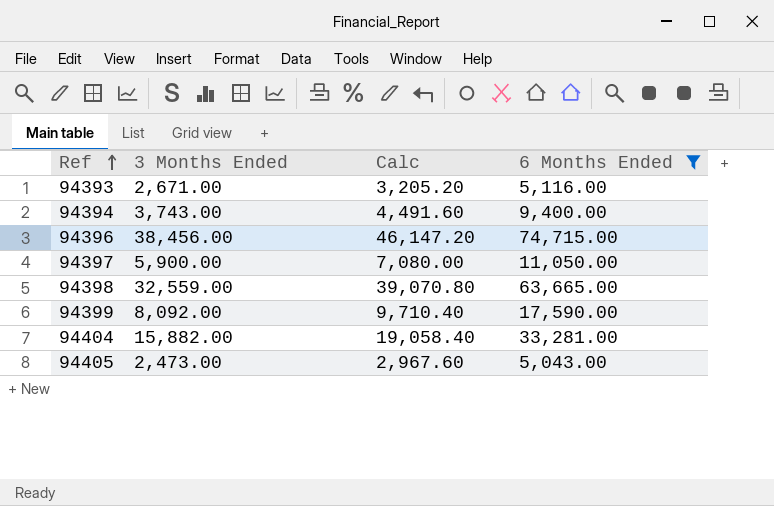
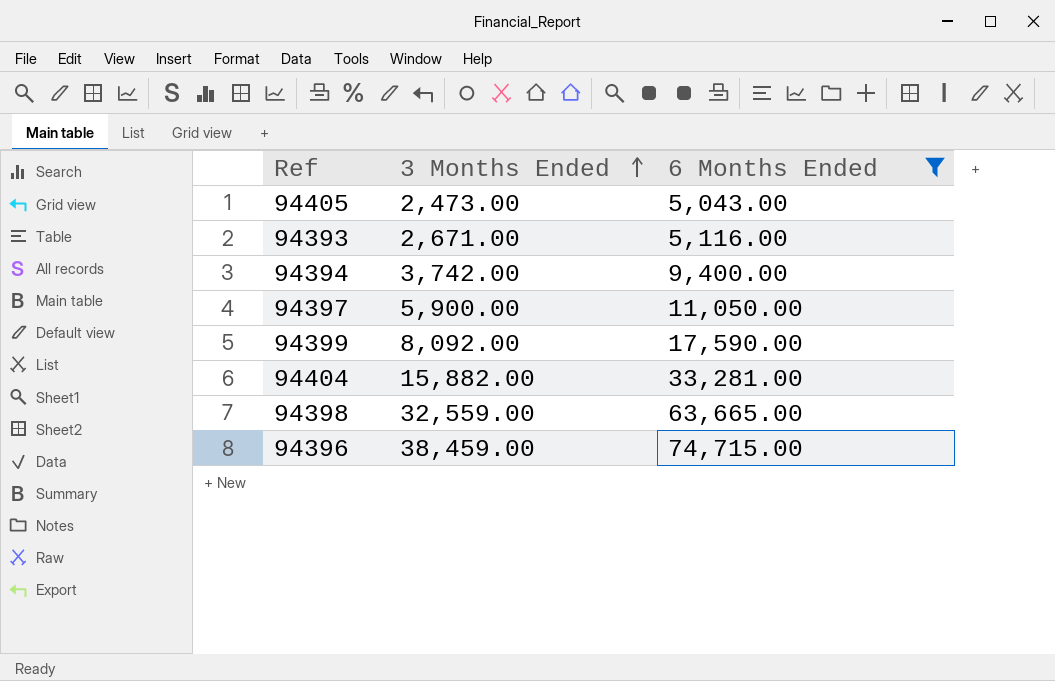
row order: Ref ascending -> 3 Months Ended ascending
column Calc | formula: [3 Months Ended] * 1.2 -> none
94394 | 3 Months Ended: 3,743.00 -> 3,742.00
94396 | 3 Months Ended: 38,456.00 -> 38,459.00

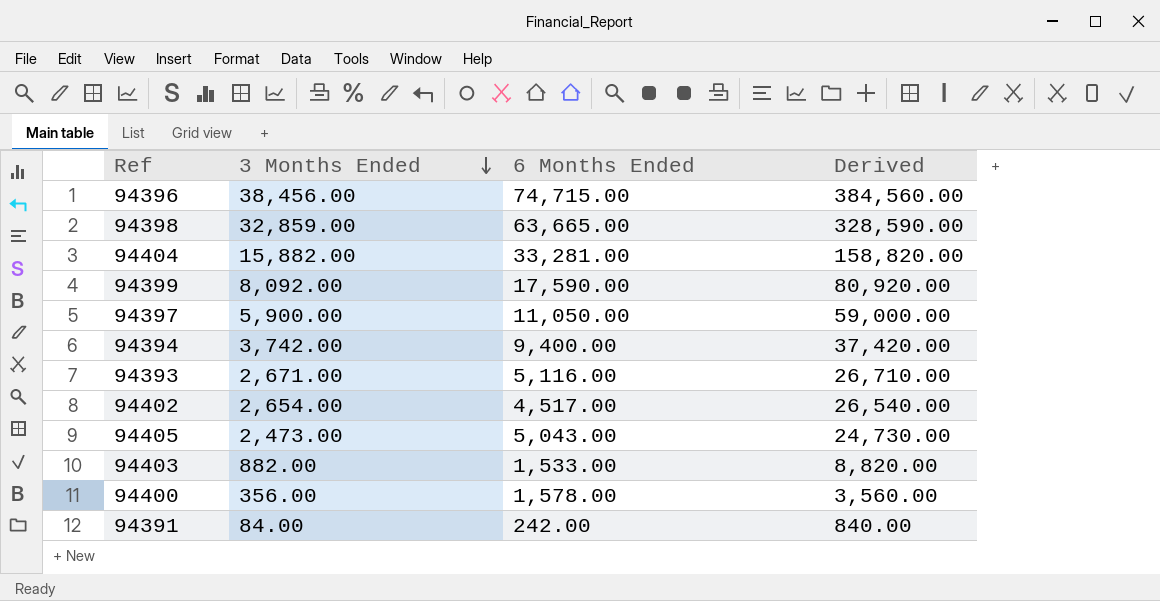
filter: 6 Months Ended >= 5,043.00 -> none
row order: 3 Months Ended ascending -> 3 Months Ended descending
column Derived | formula: none -> [3 Months Ended] * 10
94396 | 3 Months Ended: 38,459.00 -> 38,456.00
94398 | 3 Months Ended: 32,559.00 -> 32,859.00

